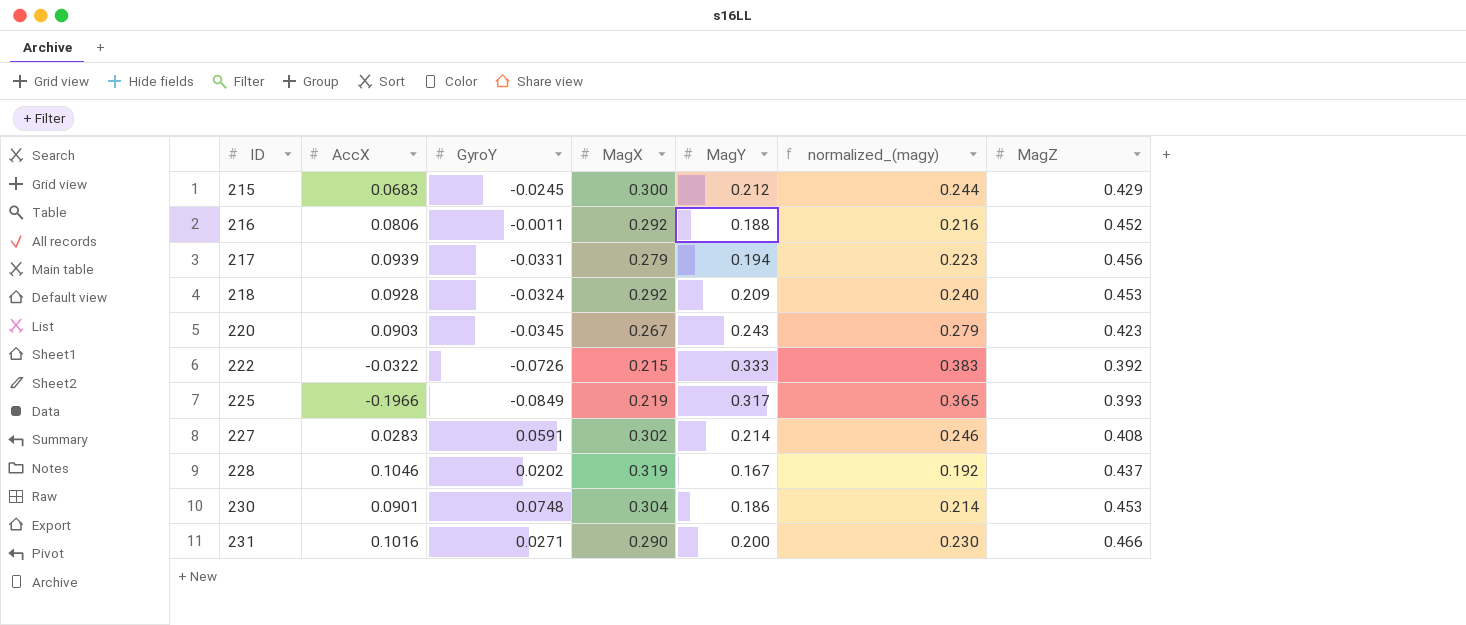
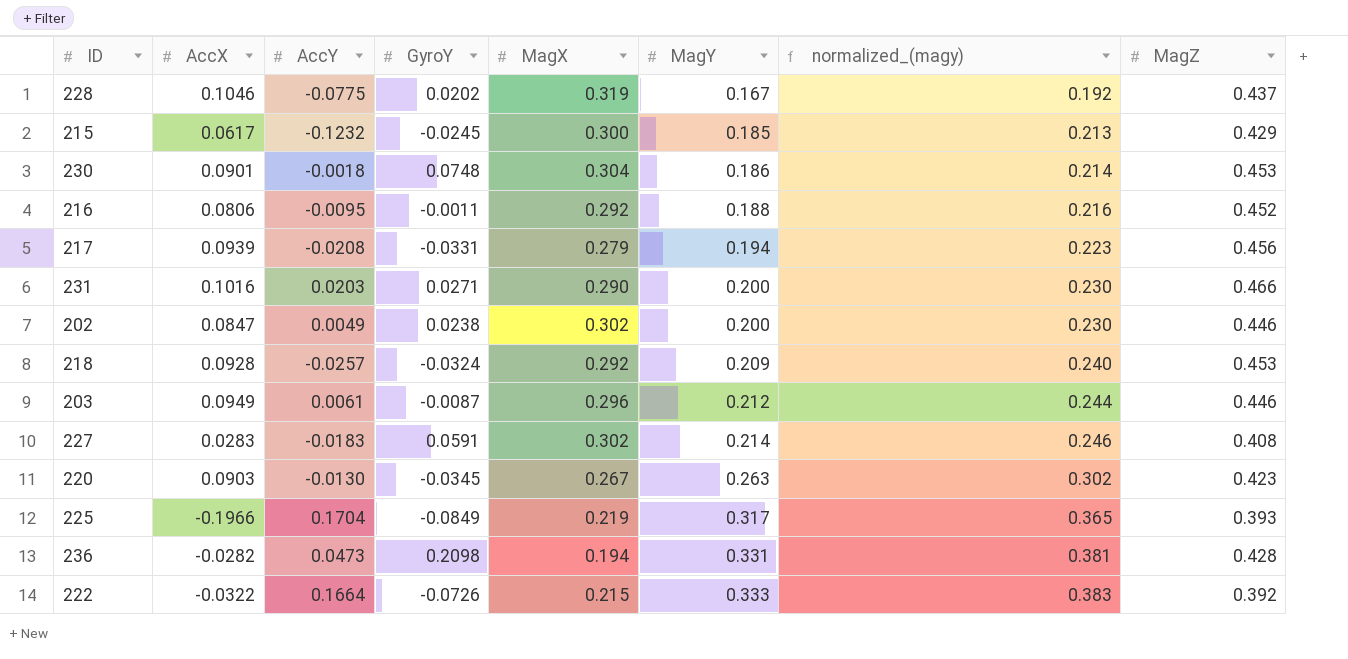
row order: ID ascending -> MagY ascending
column AccY | position: none -> 3
215 | AccX: 0.0683 -> 0.0617
215 | MagY: 0.212 -> 0.185
215 | normalized_(magy): 0.244 -> 0.213
row 202: none -> 0.0847 | 0.0049 | 0.0238 | 0.302 | 0.200 | 0.230 | 0.446
row 203: none -> 0.0949 | 0.0061 | -0.0087 | 0.296 | 0.212 | 0.244 | 0.446
220 | MagY: 0.243 -> 0.263
220 | normalized_(magy): 0.279 -> 0.302
row 236: none -> -0.0282 | 0.0473 | 0.2098 | 0.194 | 0.331 | 0.381 | 0.428

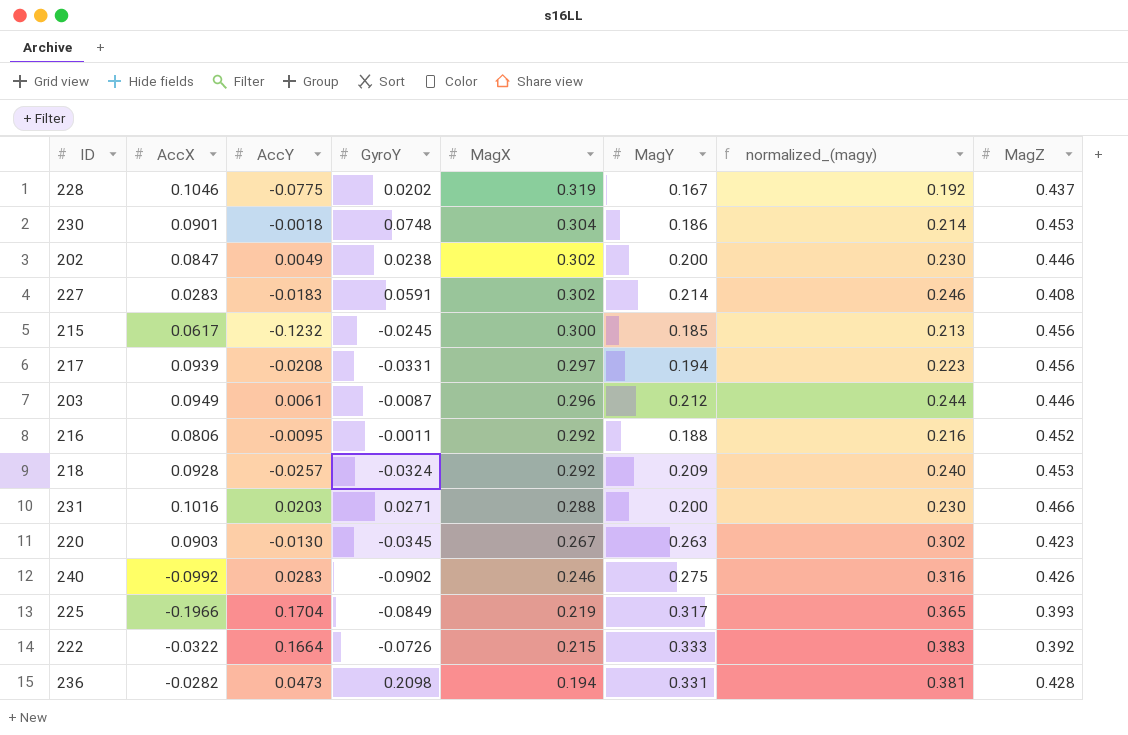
row order: MagY ascending -> MagX descending
215 | MagZ: 0.429 -> 0.456
217 | MagX: 0.279 -> 0.297
231 | MagX: 0.290 -> 0.288
row 240: none -> -0.0992 | 0.0283 | -0.0902 | 0.246 | 0.275 | 0.316 | 0.426

